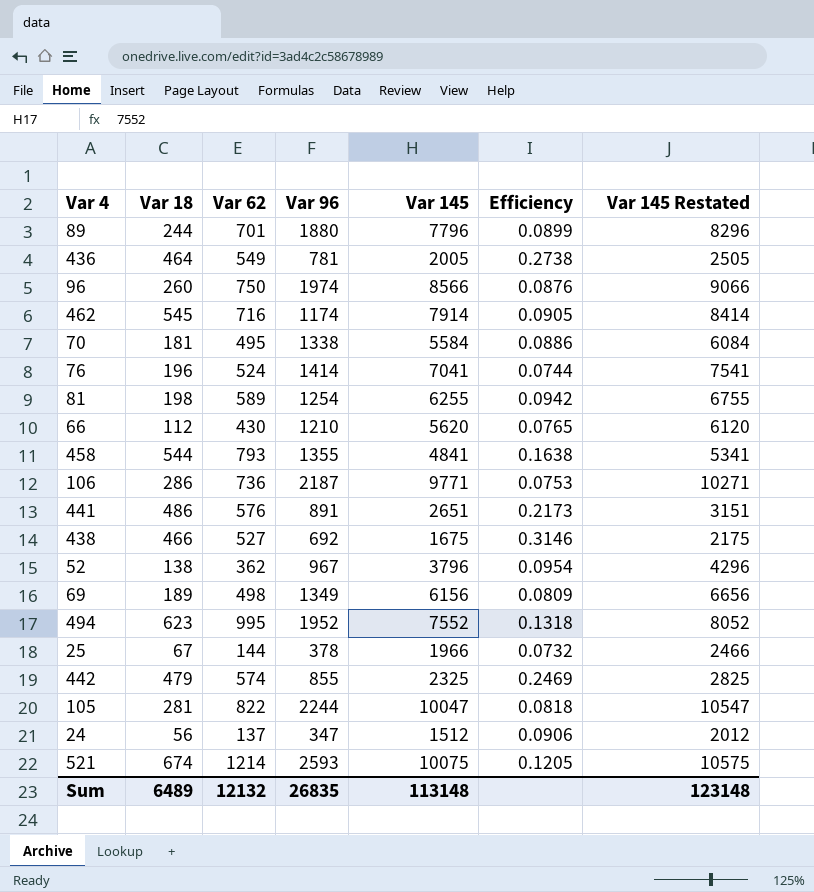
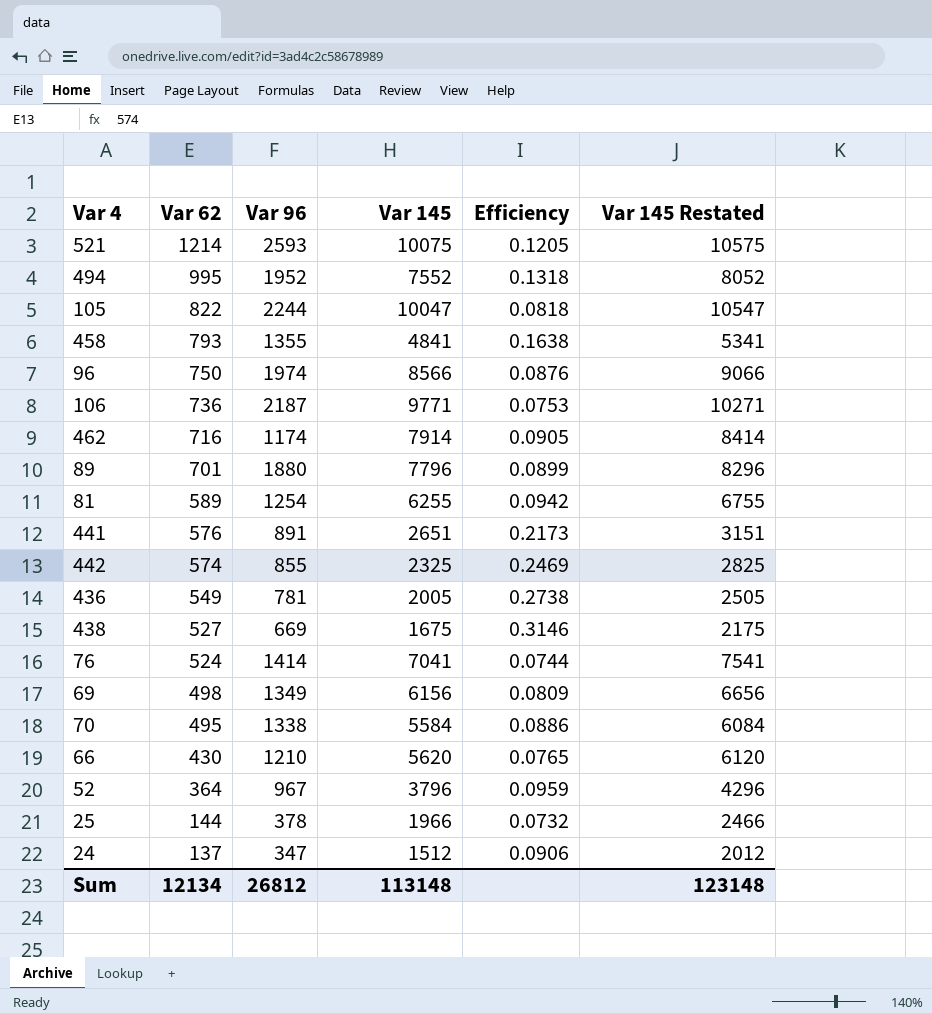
row order: none -> Var 62 descending
column Var 18 | position: 2 -> none
438 | Var 96: 692 -> 669
52 | Var 62: 362 -> 364
52 | Efficiency: 0.0954 -> 0.0959
Sum | Var 62: 12132 -> 12134
Sum | Var 96: 26835 -> 26812

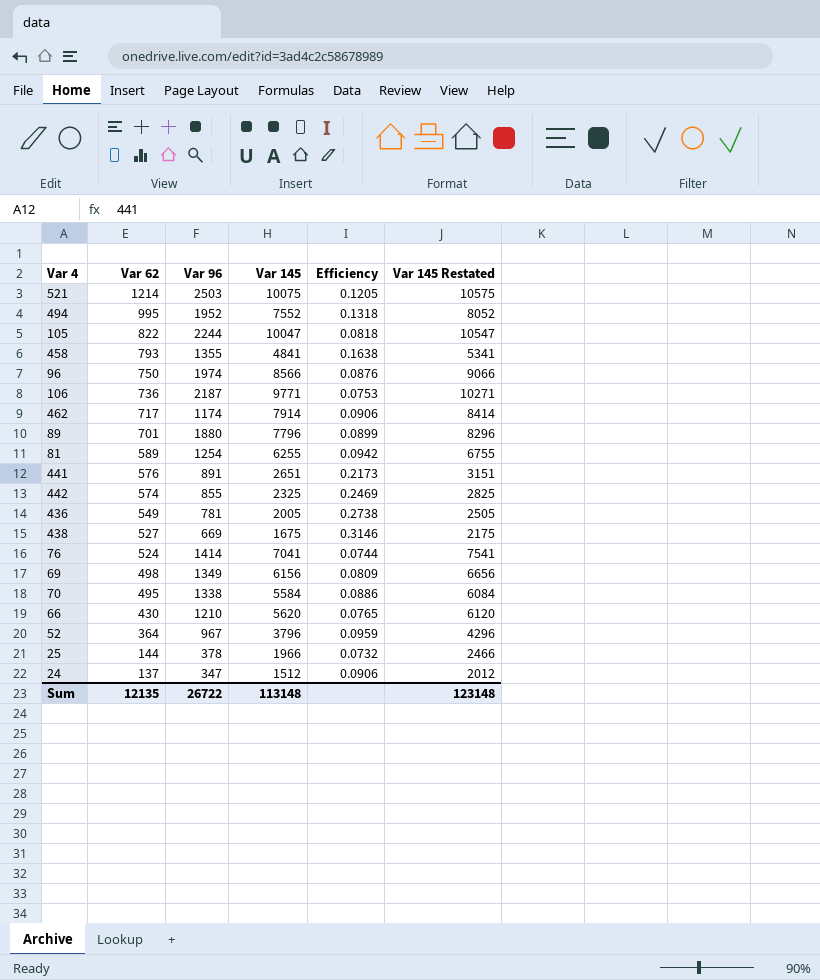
521 | Var 96: 2593 -> 2503
462 | Var 62: 716 -> 717
462 | Efficiency: 0.0905 -> 0.0906
Sum | Var 62: 12134 -> 12135
Sum | Var 96: 26812 -> 26722

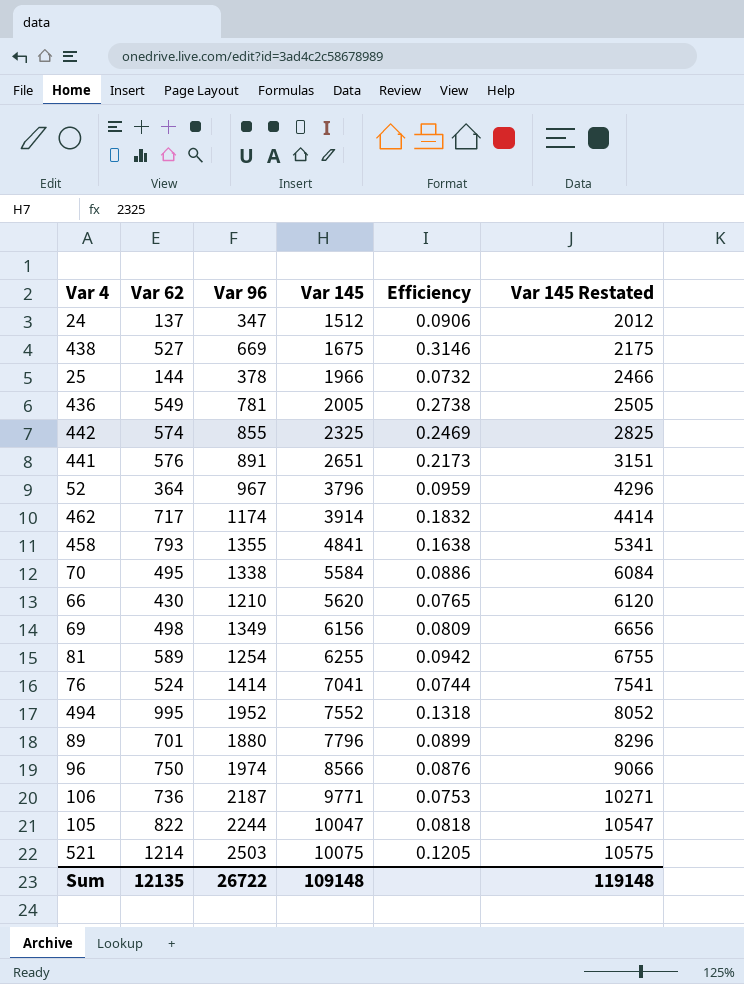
row order: Var 62 descending -> Var 145 ascending
462 | Var 145: 7914 -> 3914
462 | Efficiency: 0.0906 -> 0.1832
462 | Var 145 Restated: 8414 -> 4414
Sum | Var 145: 113148 -> 109148
Sum | Var 145 Restated: 123148 -> 119148

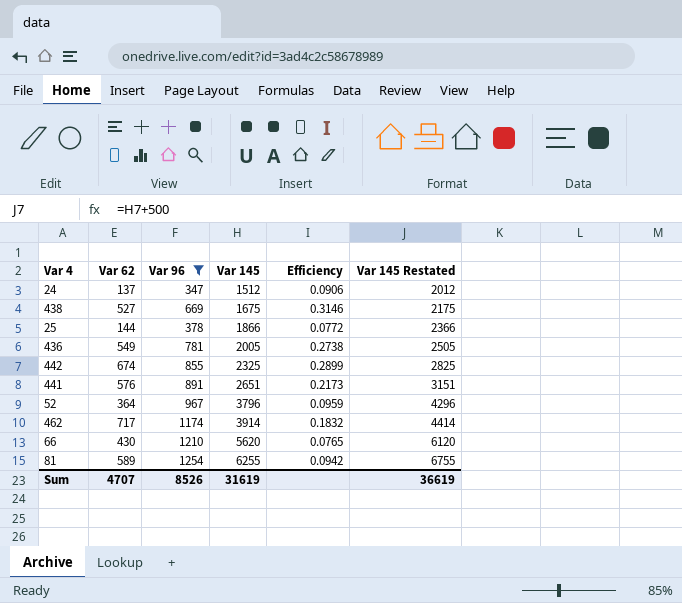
filter: none -> Var 96 <= 1254
25 | Var 145: 1966 -> 1866
25 | Efficiency: 0.0732 -> 0.0772
25 | Var 145 Restated: 2466 -> 2366
442 | Var 62: 574 -> 674
442 | Efficiency: 0.2469 -> 0.2899
Sum | Var 62: 12135 -> 4707
Sum | Var 96: 26722 -> 8526
Sum | Var 145: 109148 -> 31619
Sum | Var 145 Restated: 119148 -> 36619

